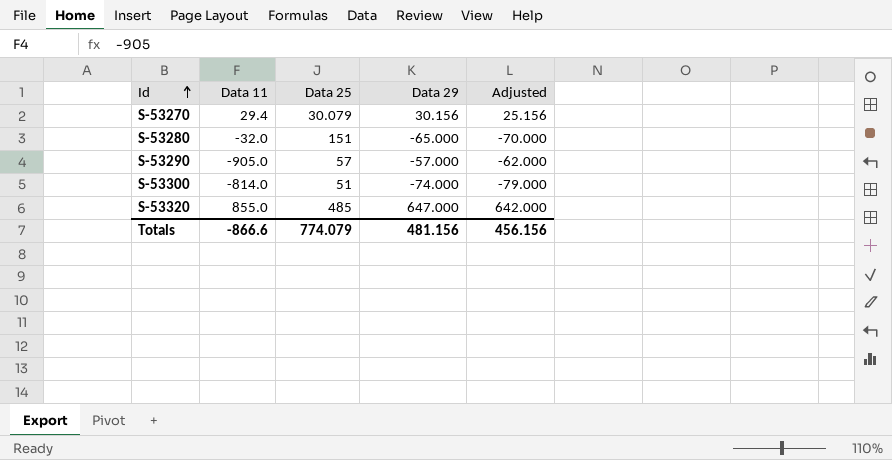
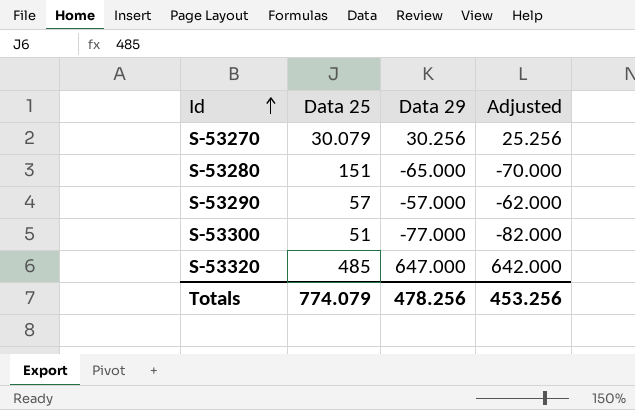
column Data 11 | position: 2 -> none
S-53270 | Data 29: 30.156 -> 30.256
S-53270 | Adjusted: 25.156 -> 25.256
S-53300 | Data 29: -74.000 -> -77.000
S-53300 | Adjusted: -79.000 -> -82.000
Totals | Data 29: 481.156 -> 478.256
Totals | Adjusted: 456.156 -> 453.256

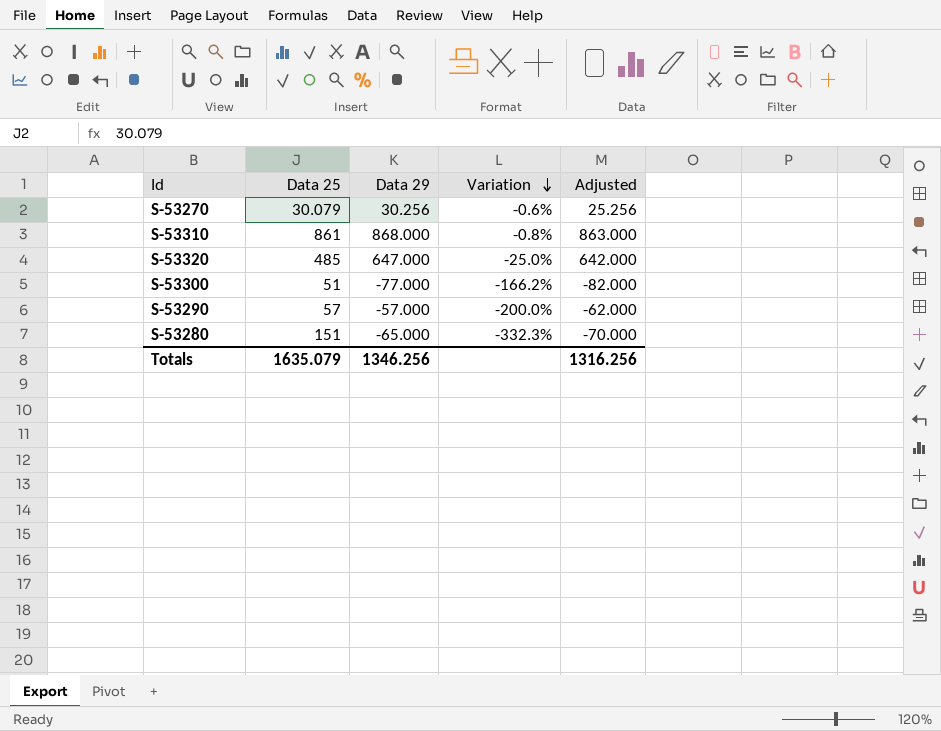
row order: Id ascending -> Variation descending
column Variation | formula: none -> ([Data 25] - [Data 29]) / [Data 29]
row S-53310: none -> 861 | 868.000 | -0.8% | 863.000
Totals | Data 25: 774.079 -> 1635.079
Totals | Data 29: 478.256 -> 1346.256
Totals | Adjusted: 453.256 -> 1316.256

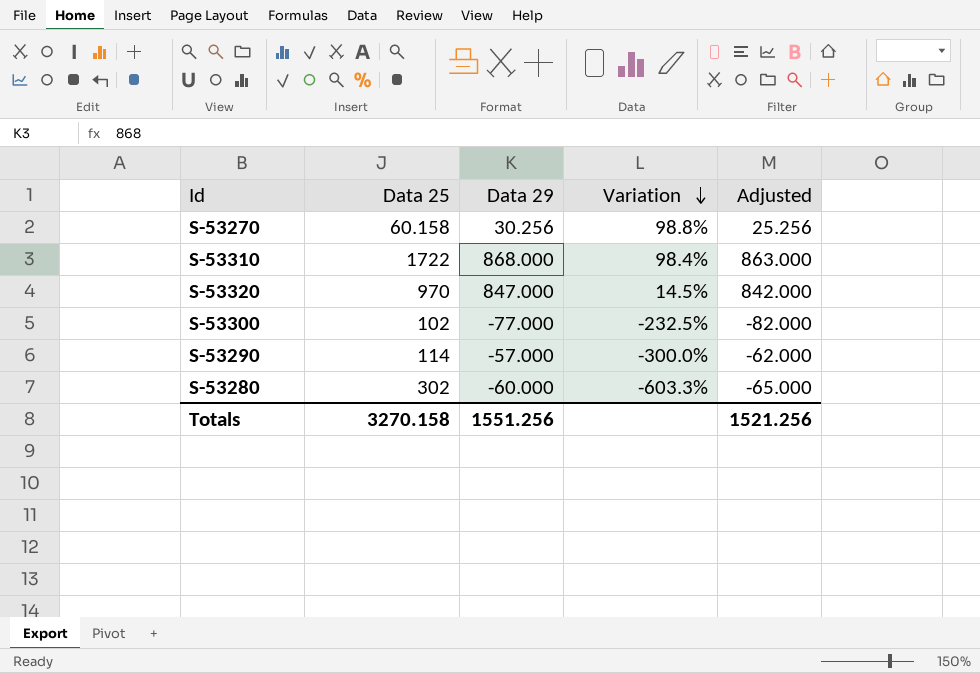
S-53270 | Data 25: 30.079 -> 60.158
S-53270 | Variation: -0.6% -> 98.8%
S-53310 | Data 25: 861 -> 1722
S-53310 | Variation: -0.8% -> 98.4%
S-53320 | Data 25: 485 -> 970
S-53320 | Data 29: 647.000 -> 847.000
S-53320 | Variation: -25.0% -> 14.5%
S-53320 | Adjusted: 642.000 -> 842.000
S-53300 | Data 25: 51 -> 102
S-53300 | Variation: -166.2% -> -232.5%
S-53290 | Data 25: 57 -> 114
S-53290 | Variation: -200.0% -> -300.0%
S-53280 | Data 25: 151 -> 302
S-53280 | Data 29: -65.000 -> -60.000
S-53280 | Variation: -332.3% -> -603.3%
S-53280 | Adjusted: -70.000 -> -65.000
Totals | Data 25: 1635.079 -> 3270.158
Totals | Data 29: 1346.256 -> 1551.256
Totals | Adjusted: 1316.256 -> 1521.256

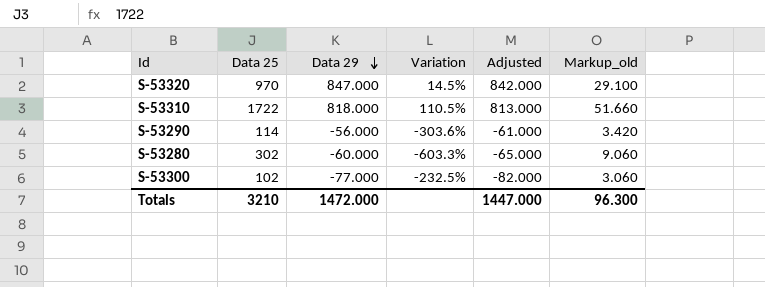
row order: Variation descending -> Data 29 descending
column Markup_old | formula: none -> [Data 25] * 0.03
row S-53270: 60.158 | 30.256 | 98.8% | 25.256 -> none
S-53310 | Data 29: 868.000 -> 818.000
S-53310 | Variation: 98.4% -> 110.5%
S-53310 | Adjusted: 863.000 -> 813.000
S-53290 | Data 29: -57.000 -> -56.000
S-53290 | Variation: -300.0% -> -303.6%
S-53290 | Adjusted: -62.000 -> -61.000
Totals | Data 25: 3270.158 -> 3210
Totals | Data 29: 1551.256 -> 1472.000
Totals | Adjusted: 1521.256 -> 1447.000

